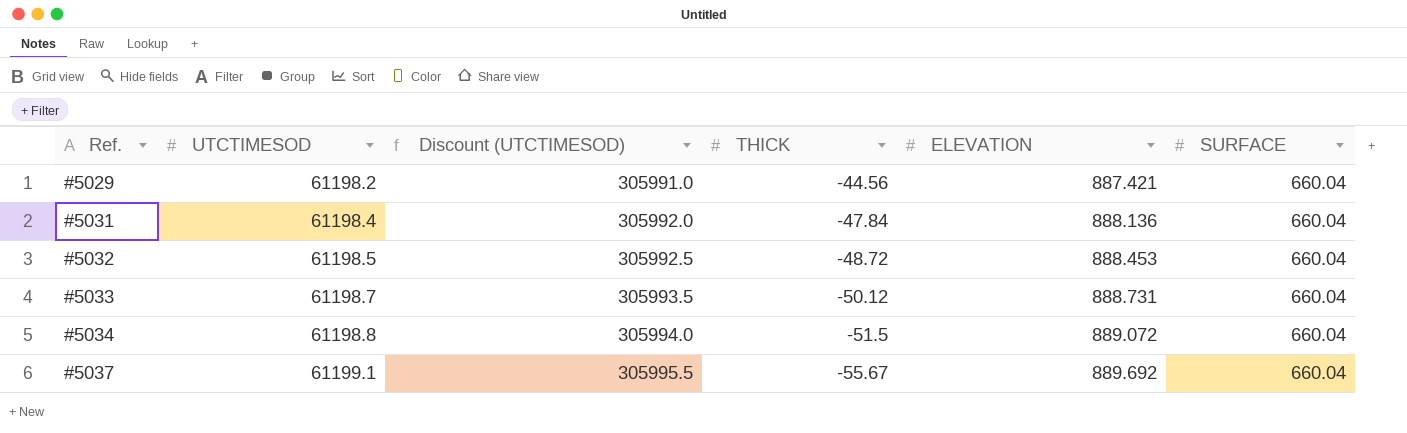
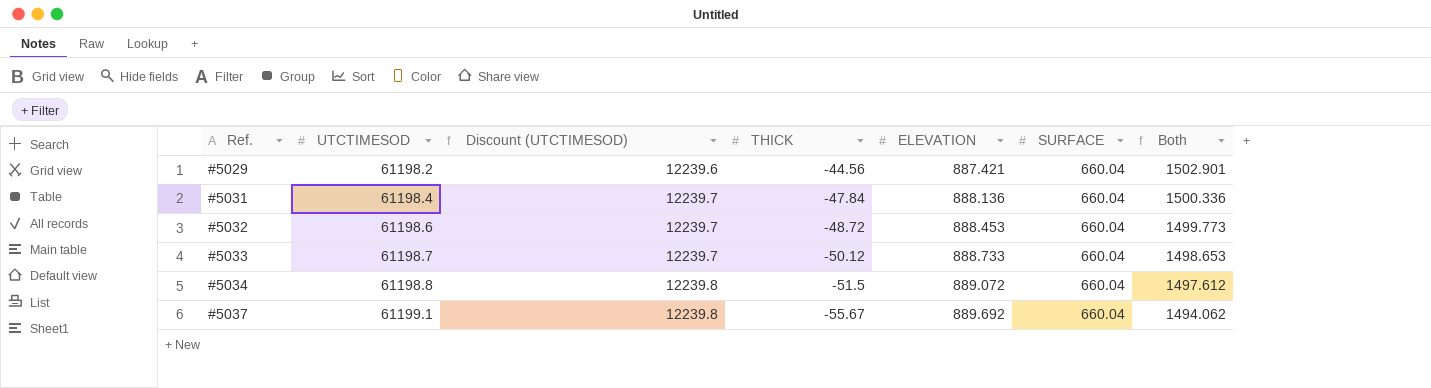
column Discount (UTCTIMESOD) | formula: [UTCTIMESOD] * 5 -> [UTCTIMESOD] * 0.2
column Both | formula: none -> [THICK] + [ELEVATION] + [SURFACE]
#5032 | UTCTIMESOD: 61198.5 -> 61198.6
#5033 | ELEVATION: 888.731 -> 888.733

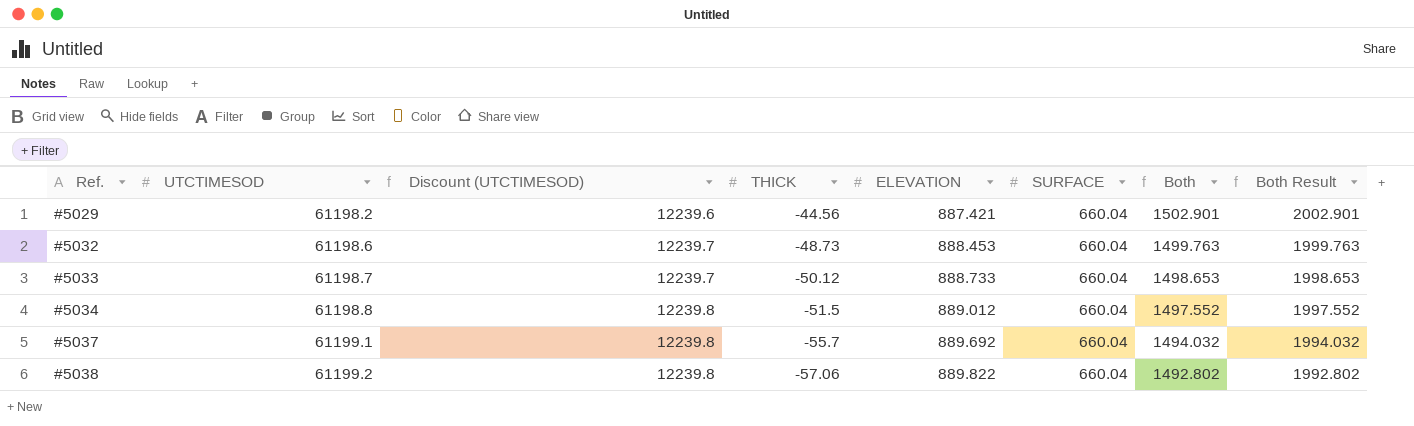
column Both Result | formula: none -> [Both] + 500
row #5031: 61198.4 | 12239.7 | -47.84 | 888.136 | 660.04 | 1500.336 -> none
#5032 | THICK: -48.72 -> -48.73
#5032 | Both: 1499.773 -> 1499.763
#5034 | ELEVATION: 889.072 -> 889.012
#5034 | Both: 1497.612 -> 1497.552
#5037 | THICK: -55.67 -> -55.7
#5037 | Both: 1494.062 -> 1494.032
row #5038: none -> 61199.2 | 12239.8 | -57.06 | 889.822 | 660.04 | 1492.802 | 1992.802

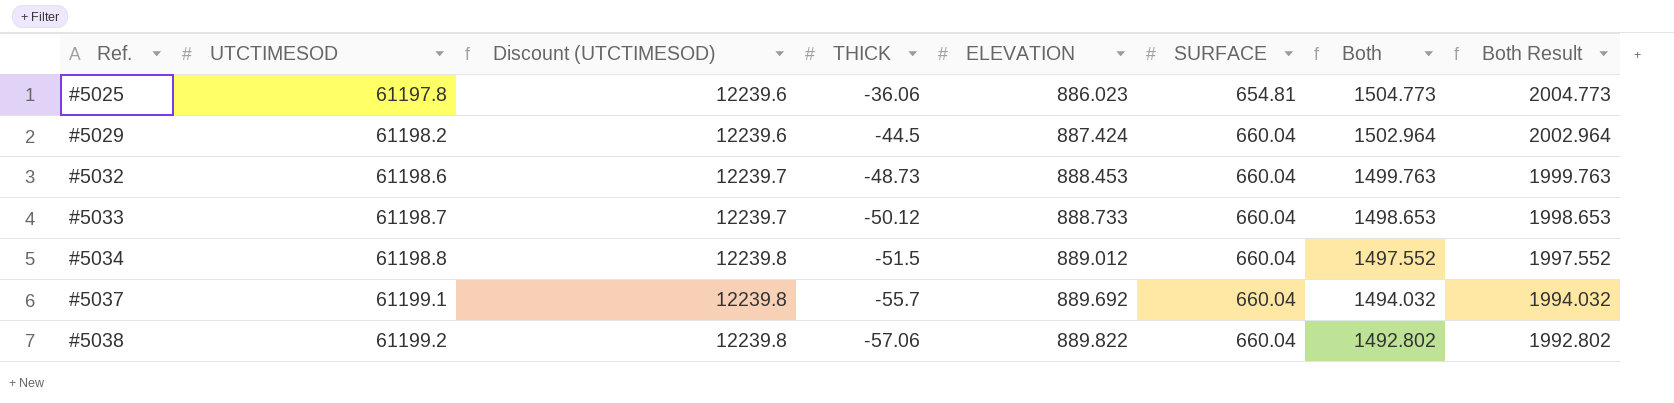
row #5025: none -> 61197.8 | 12239.6 | -36.06 | 886.023 | 654.81 | 1504.773 | 2004.773
#5029 | THICK: -44.56 -> -44.5
#5029 | ELEVATION: 887.421 -> 887.424
#5029 | Both: 1502.901 -> 1502.964
#5029 | Both Result: 2002.901 -> 2002.964

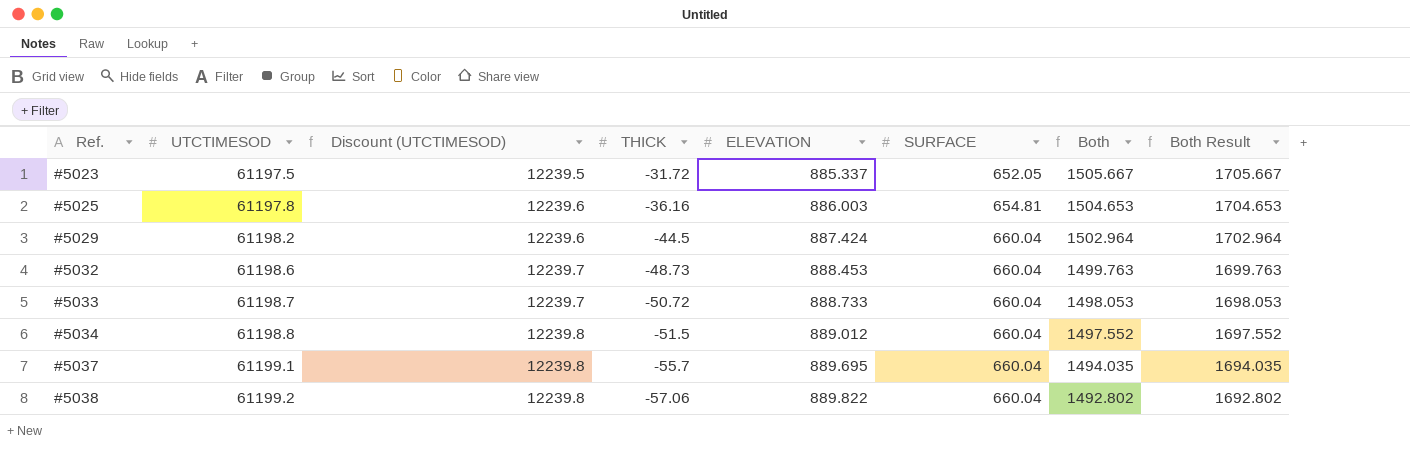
column Both Result | formula: [Both] + 500 -> [Both] + 200
row #5023: none -> 61197.5 | 12239.5 | -31.72 | 885.337 | 652.05 | 1505.667 | 1705.667
#5025 | THICK: -36.06 -> -36.16
#5025 | ELEVATION: 886.023 -> 886.003
#5025 | Both: 1504.773 -> 1504.653
#5033 | THICK: -50.12 -> -50.72
#5033 | Both: 1498.653 -> 1498.053
#5037 | ELEVATION: 889.692 -> 889.695
#5037 | Both: 1494.032 -> 1494.035

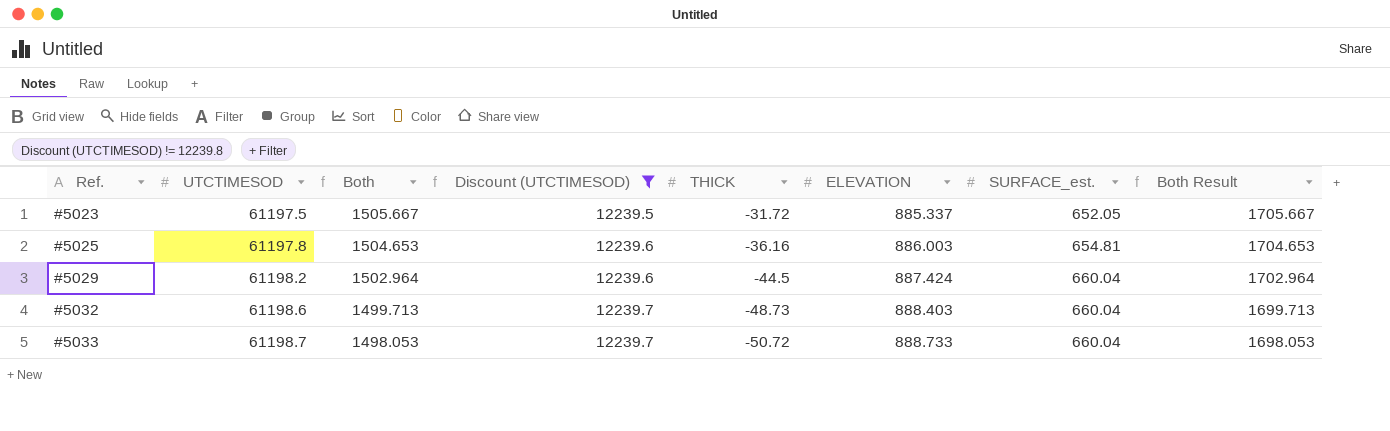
filter: none -> Discount (UTCTIMESOD) != 12239.8
column Both | position: 7 -> 3
column name: SURFACE -> SURFACE_est.
#5032 | Both: 1499.763 -> 1499.713
#5032 | ELEVATION: 888.453 -> 888.403
#5032 | Both Result: 1699.763 -> 1699.713

